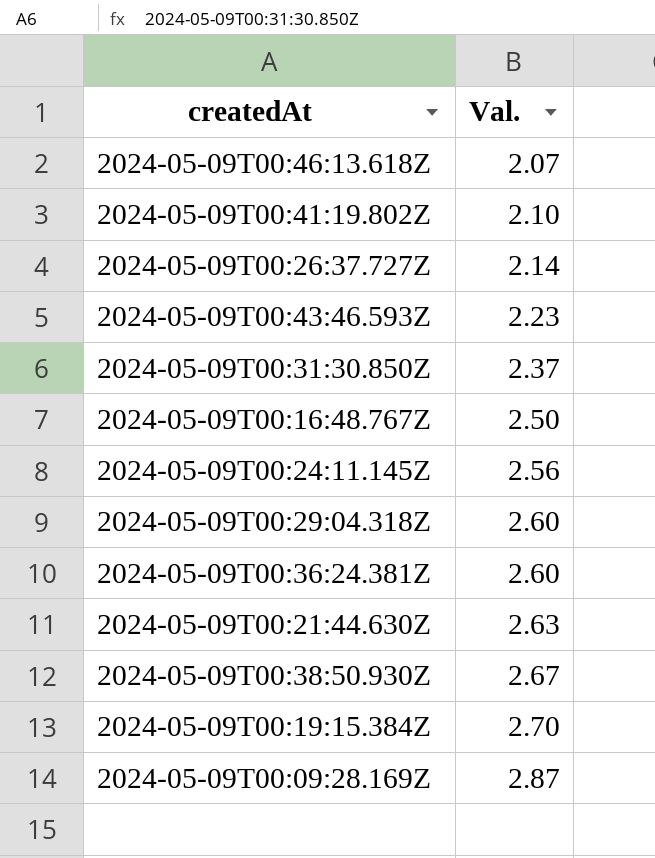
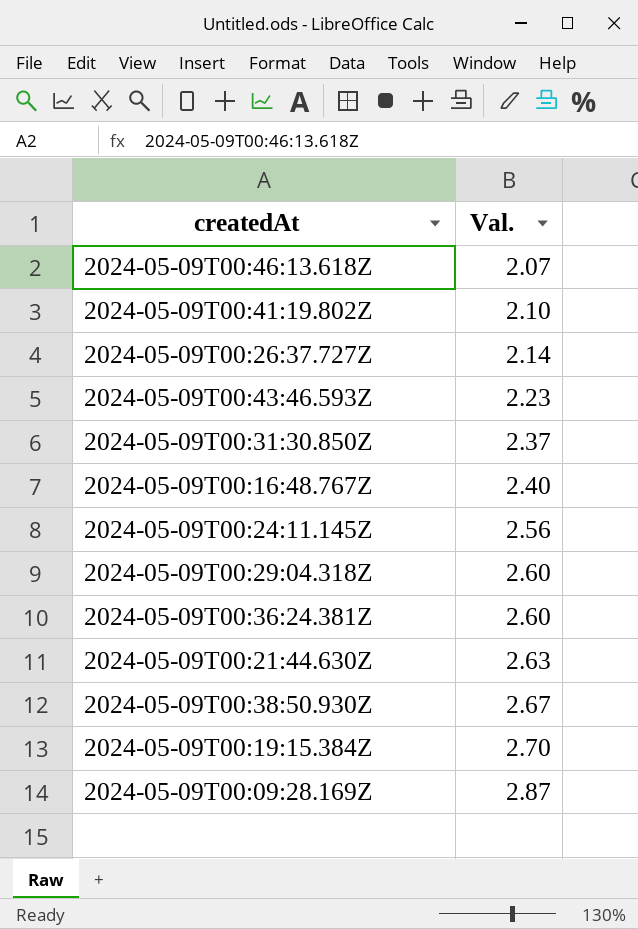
2024-05-09T00:16:48.767Z | Val.: 2.50 -> 2.40

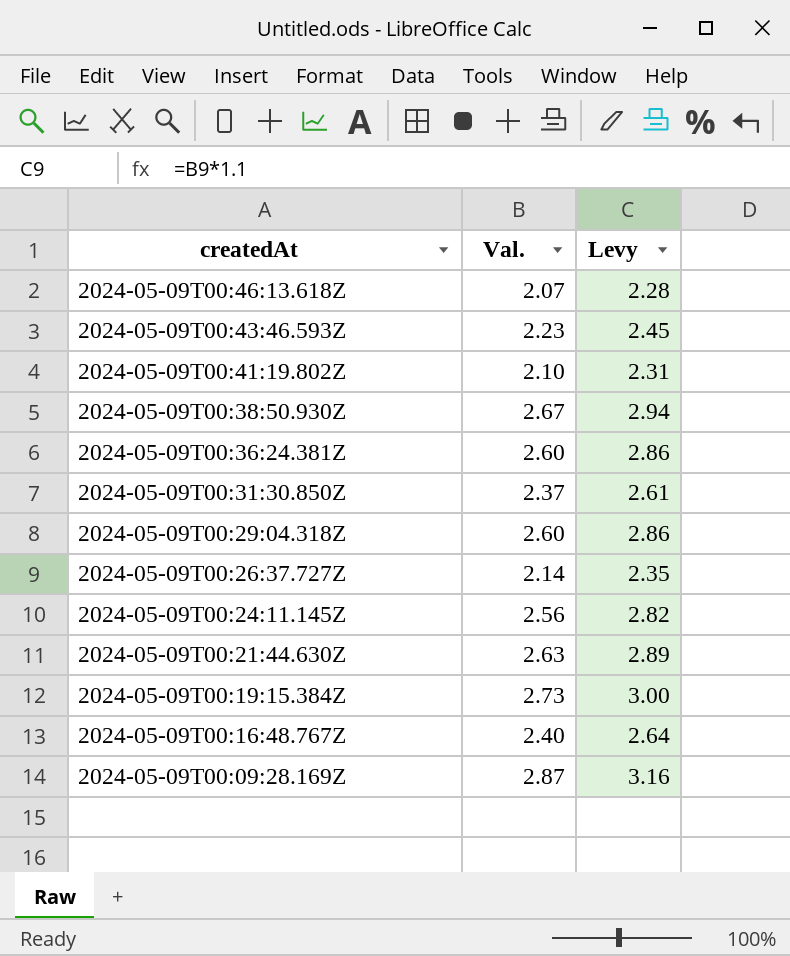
row order: Val. ascending -> createdAt descending
column Levy | formula: none -> [Val.] * 1.1
2024-05-09T00:19:15.384Z | Val.: 2.70 -> 2.73

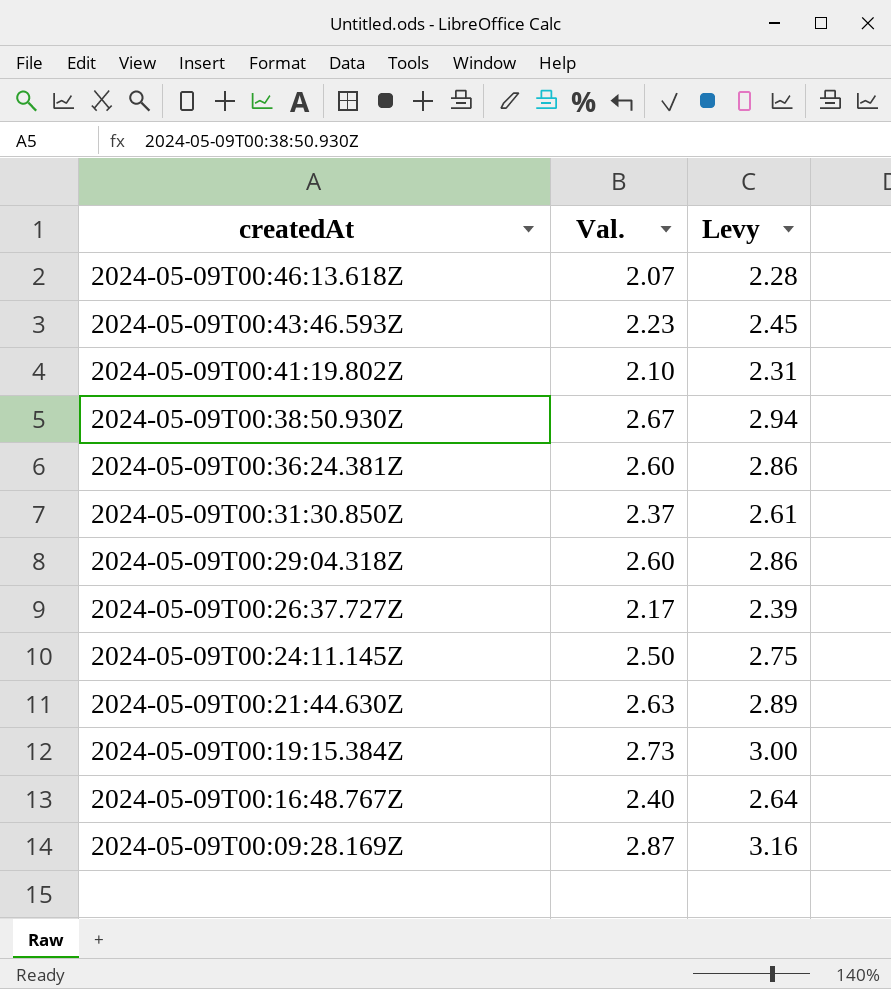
2024-05-09T00:26:37.727Z | Val.: 2.14 -> 2.17
2024-05-09T00:26:37.727Z | Levy: 2.35 -> 2.39
2024-05-09T00:24:11.145Z | Val.: 2.56 -> 2.50
2024-05-09T00:24:11.145Z | Levy: 2.82 -> 2.75

